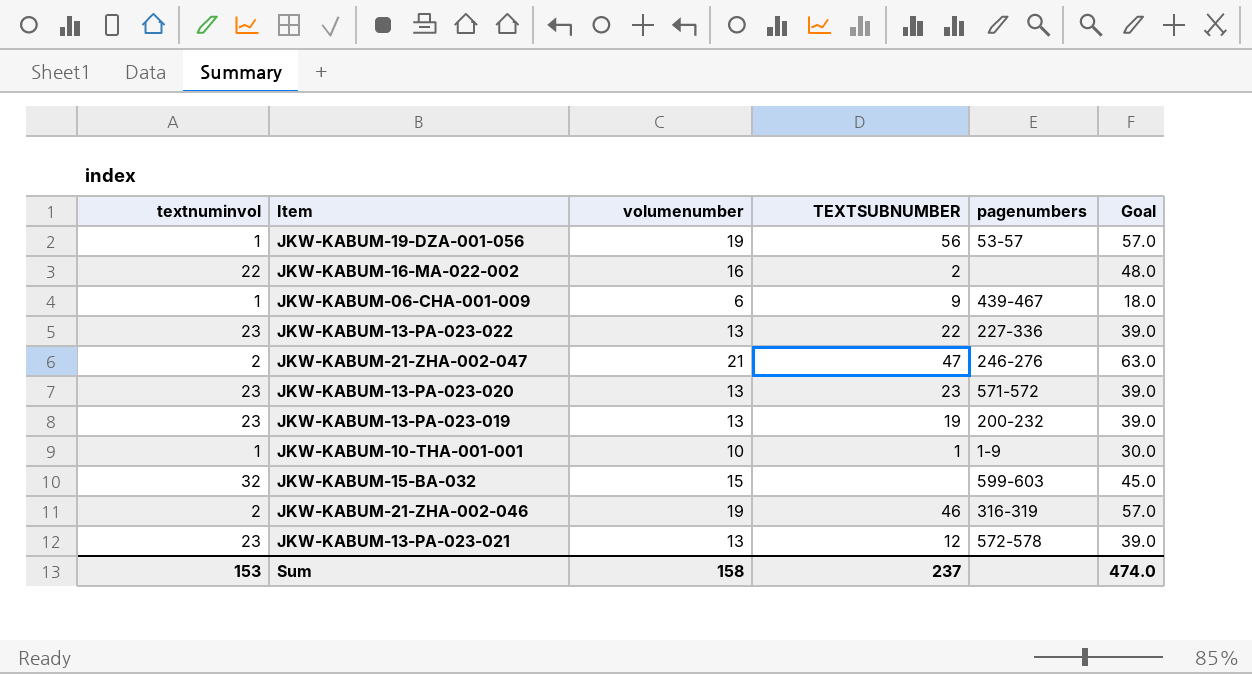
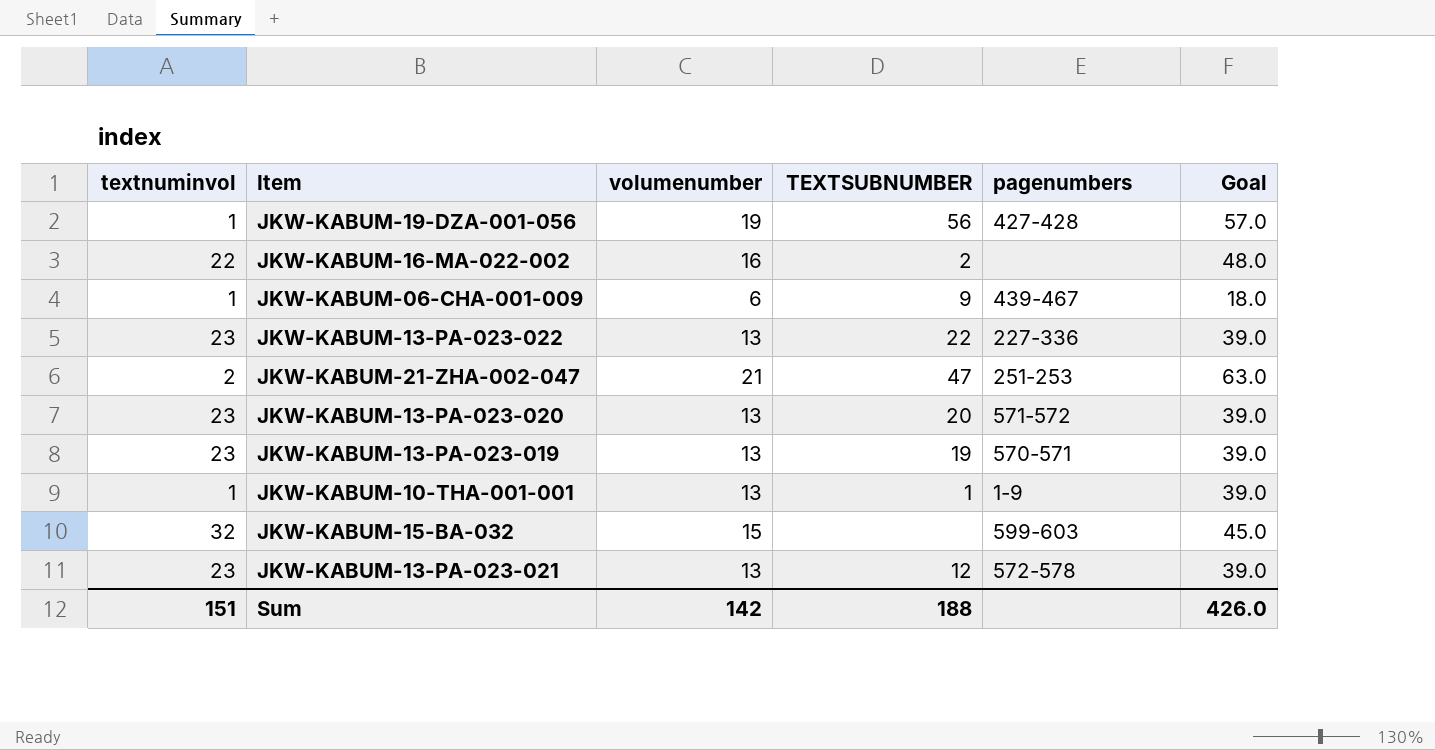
row JKW-KABUM-21-ZHA-002-046: 2 | 19 | 46 | 316-319 | 57.0 -> none
JKW-KABUM-19-DZA-001-056 | pagenumbers: 53-57 -> 427-428
JKW-KABUM-21-ZHA-002-047 | pagenumbers: 246-276 -> 251-253
JKW-KABUM-13-PA-023-020 | TEXTSUBNUMBER: 23 -> 20
JKW-KABUM-13-PA-023-019 | pagenumbers: 200-232 -> 570-571
JKW-KABUM-10-THA-001-001 | volumenumber: 10 -> 13
JKW-KABUM-10-THA-001-001 | Goal: 30.0 -> 39.0
Sum | textnuminvol: 153 -> 151
Sum | volumenumber: 158 -> 142
Sum | TEXTSUBNUMBER: 237 -> 188
Sum | Goal: 474.0 -> 426.0

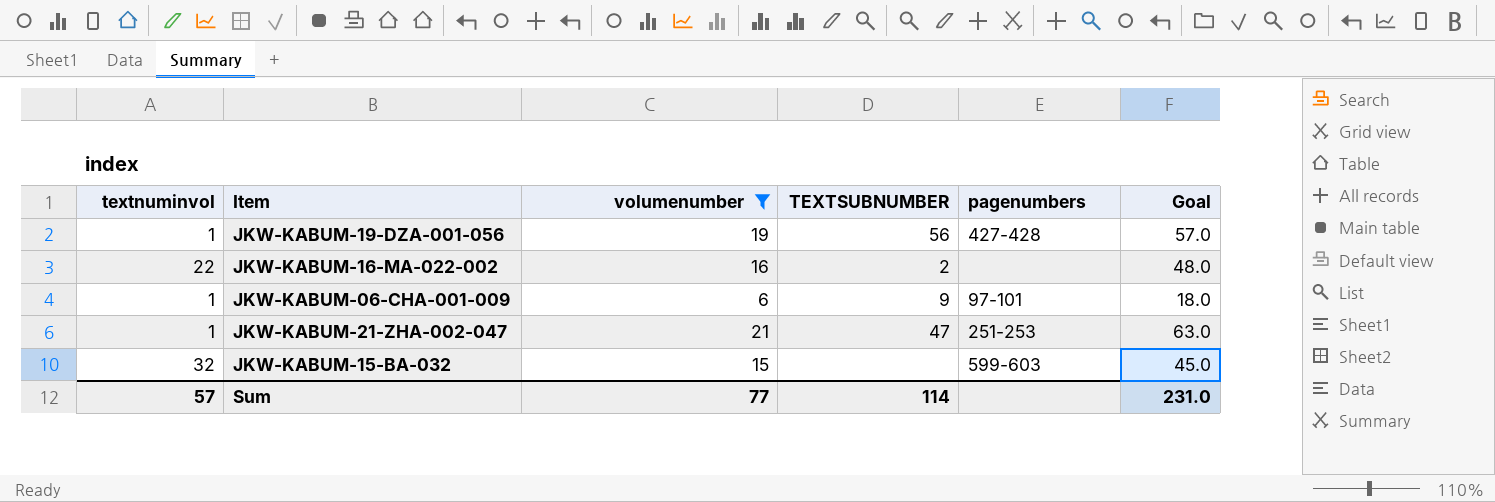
filter: none -> volumenumber != 13
JKW-KABUM-06-CHA-001-009 | pagenumbers: 439-467 -> 97-101
JKW-KABUM-21-ZHA-002-047 | textnuminvol: 2 -> 1
Sum | textnuminvol: 151 -> 57
Sum | volumenumber: 142 -> 77
Sum | TEXTSUBNUMBER: 188 -> 114
Sum | Goal: 426.0 -> 231.0

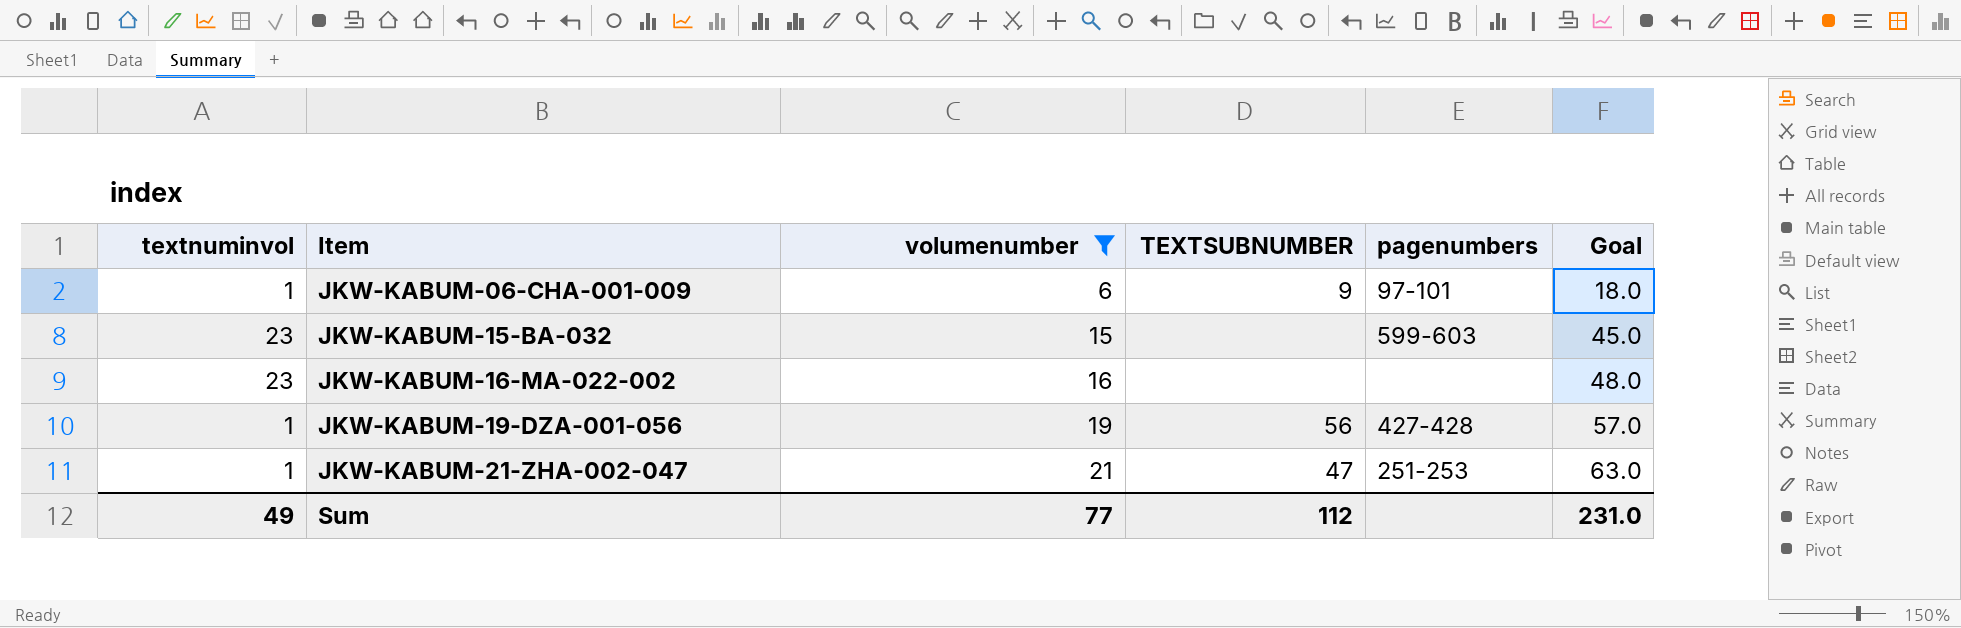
row order: none -> Item ascending
JKW-KABUM-15-BA-032 | textnuminvol: 32 -> 23
JKW-KABUM-16-MA-022-002 | textnuminvol: 22 -> 23
JKW-KABUM-16-MA-022-002 | TEXTSUBNUMBER: 2 -> none
Sum | textnuminvol: 57 -> 49
Sum | TEXTSUBNUMBER: 114 -> 112

